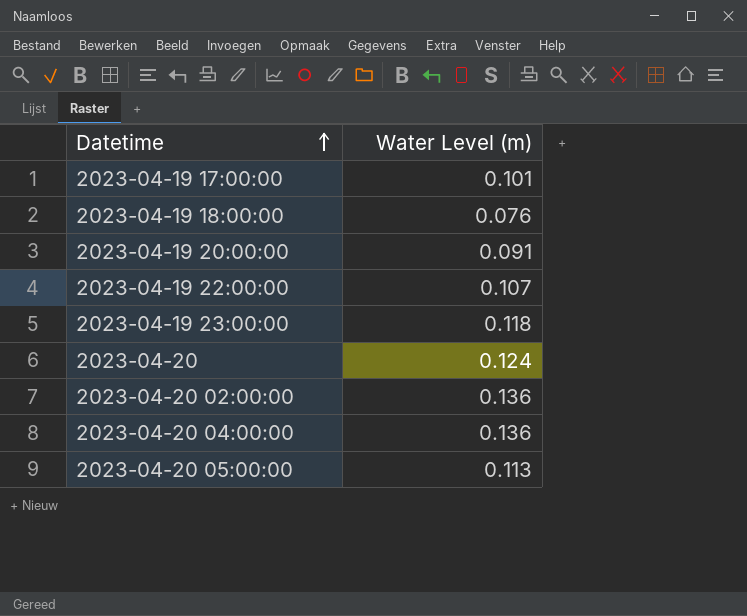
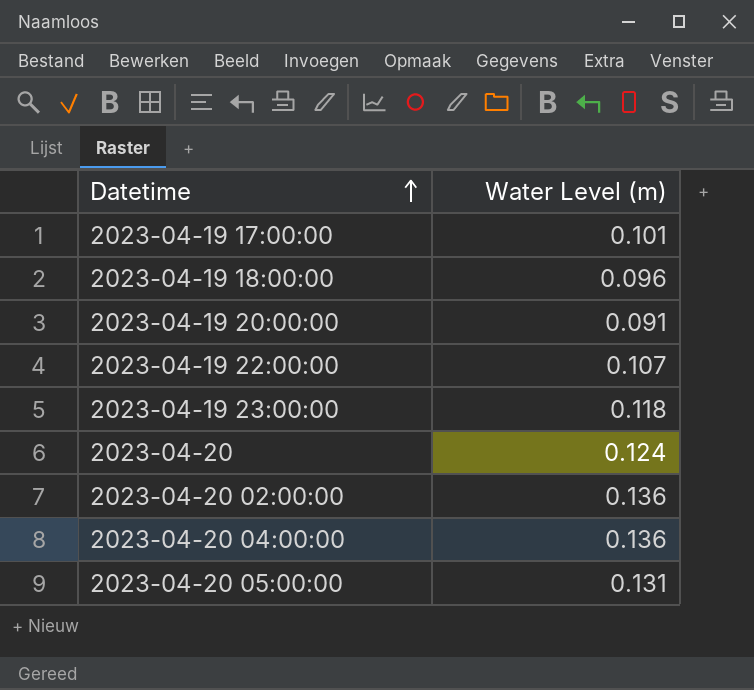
2023-04-19 18:00:00 | Water Level (m): 0.076 -> 0.096
2023-04-20 05:00:00 | Water Level (m): 0.113 -> 0.131

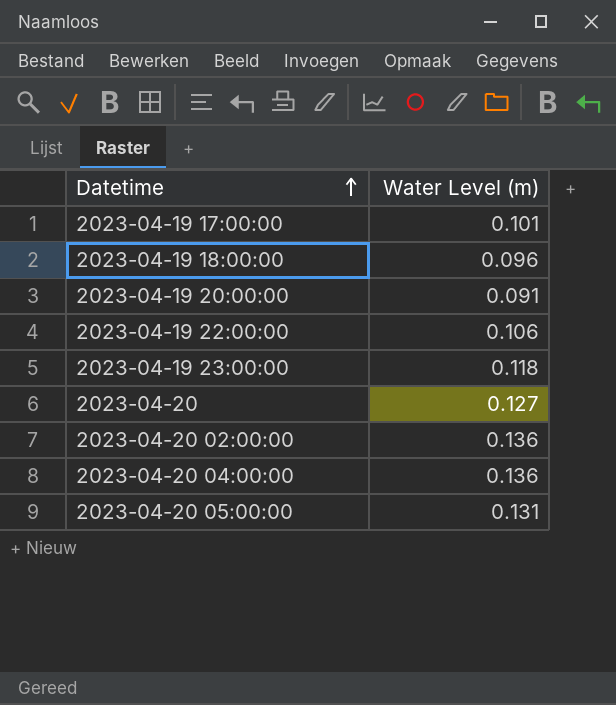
2023-04-19 22:00:00 | Water Level (m): 0.107 -> 0.106
2023-04-20 | Water Level (m): 0.124 -> 0.127

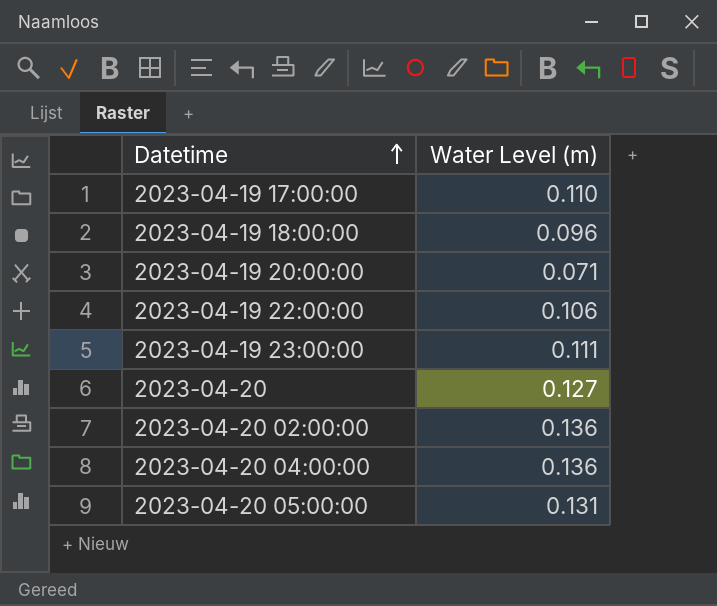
2023-04-19 17:00:00 | Water Level (m): 0.101 -> 0.110
2023-04-19 20:00:00 | Water Level (m): 0.091 -> 0.071
2023-04-19 23:00:00 | Water Level (m): 0.118 -> 0.111

